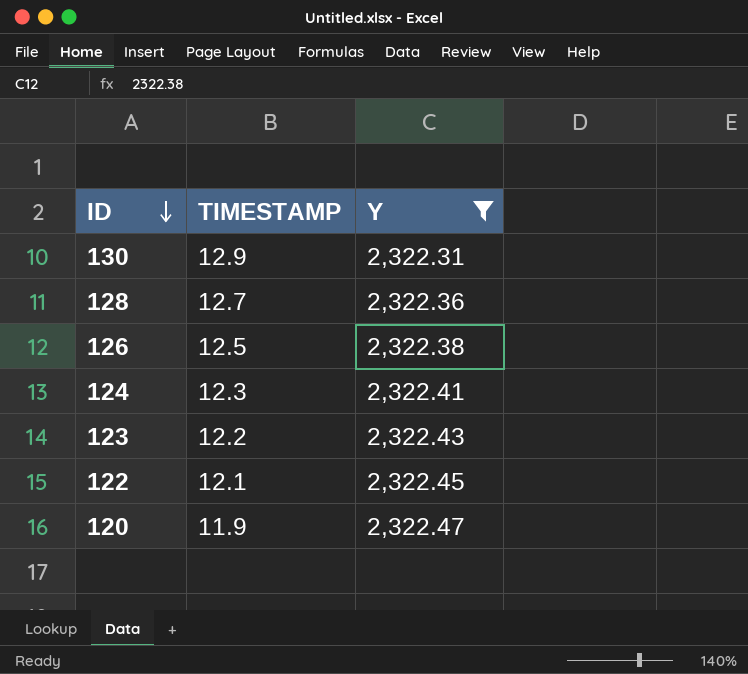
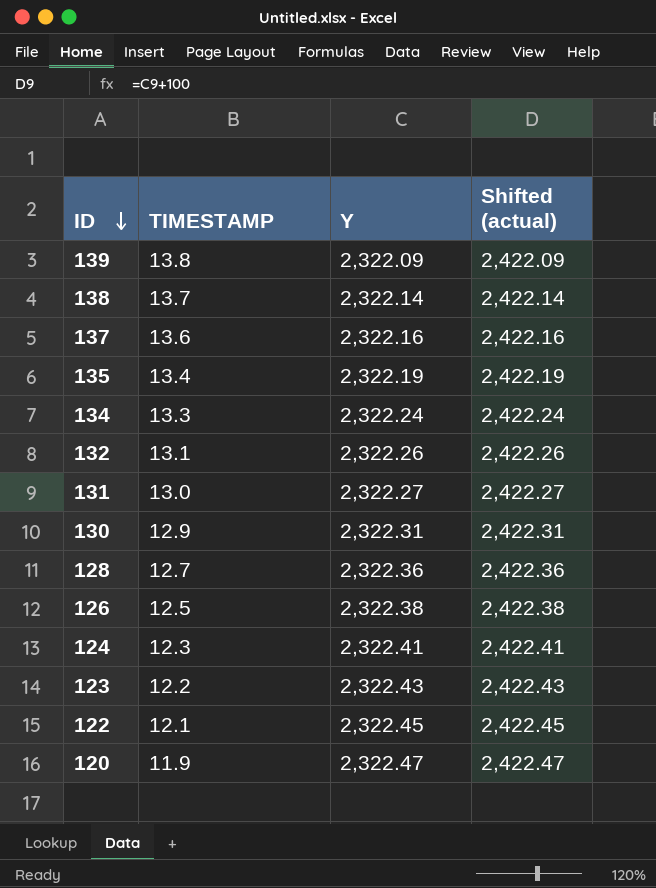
filter: Y >= 2,322.31 -> none
column Shifted (actual) | formula: none -> [Y] + 100

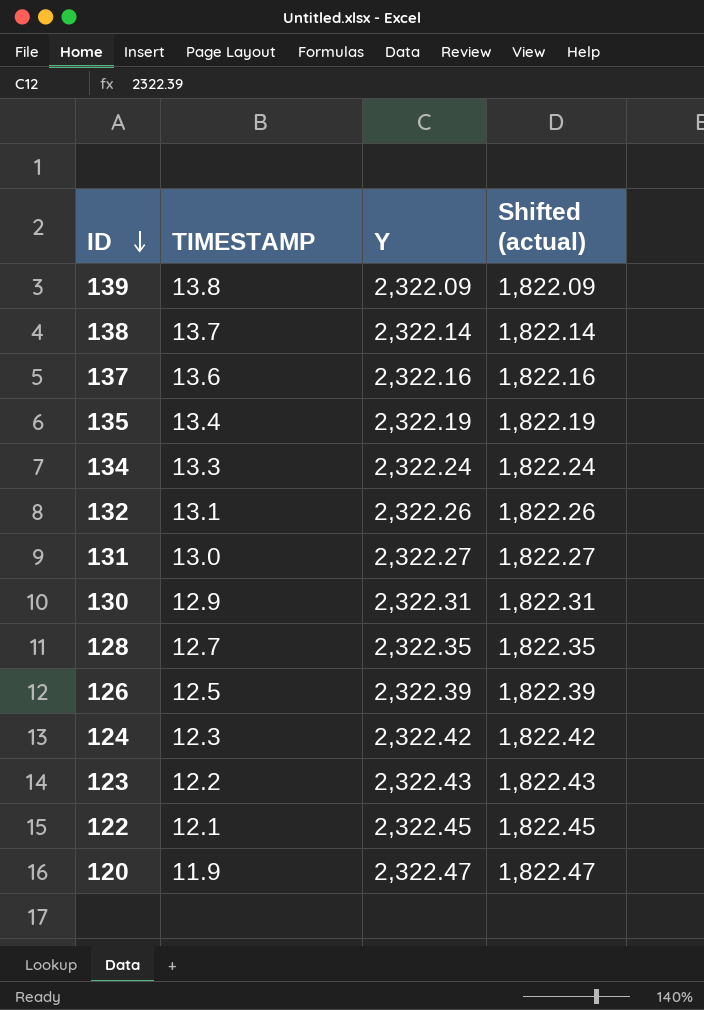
column Shifted (actual) | formula: [Y] + 100 -> [Y] - 500
128 | Y: 2,322.36 -> 2,322.35
126 | Y: 2,322.38 -> 2,322.39
124 | Y: 2,322.41 -> 2,322.42

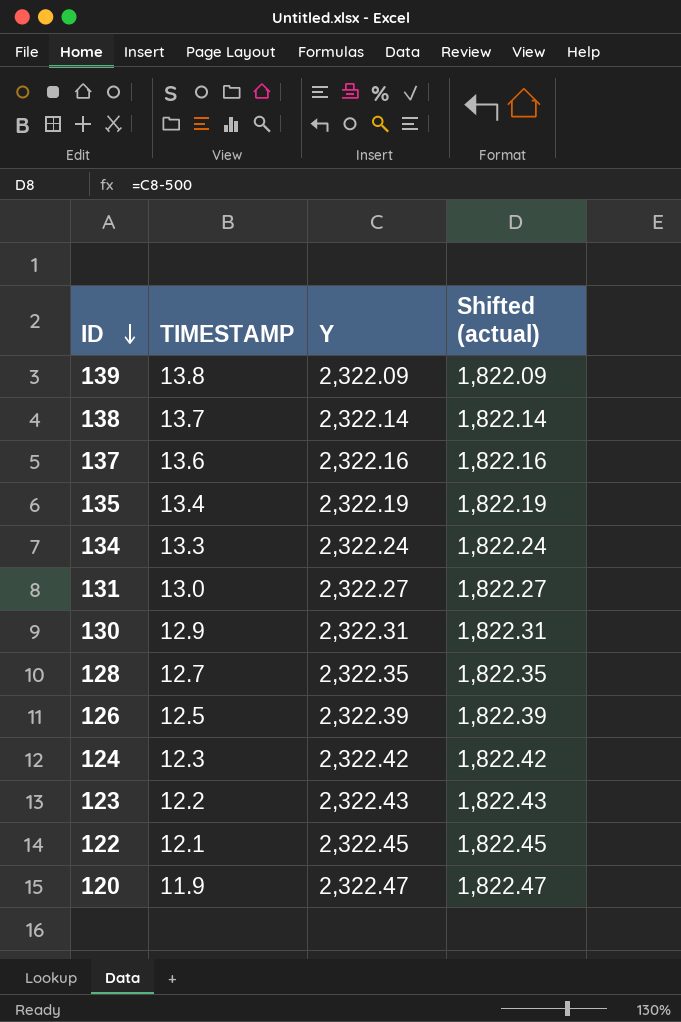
row 132: 13.1 | 2,322.26 | 1,822.26 -> none

